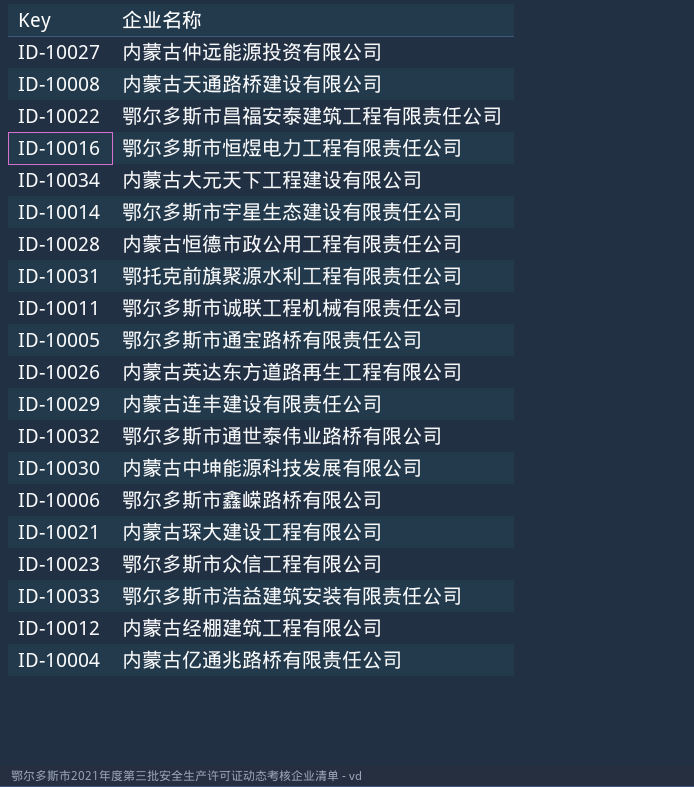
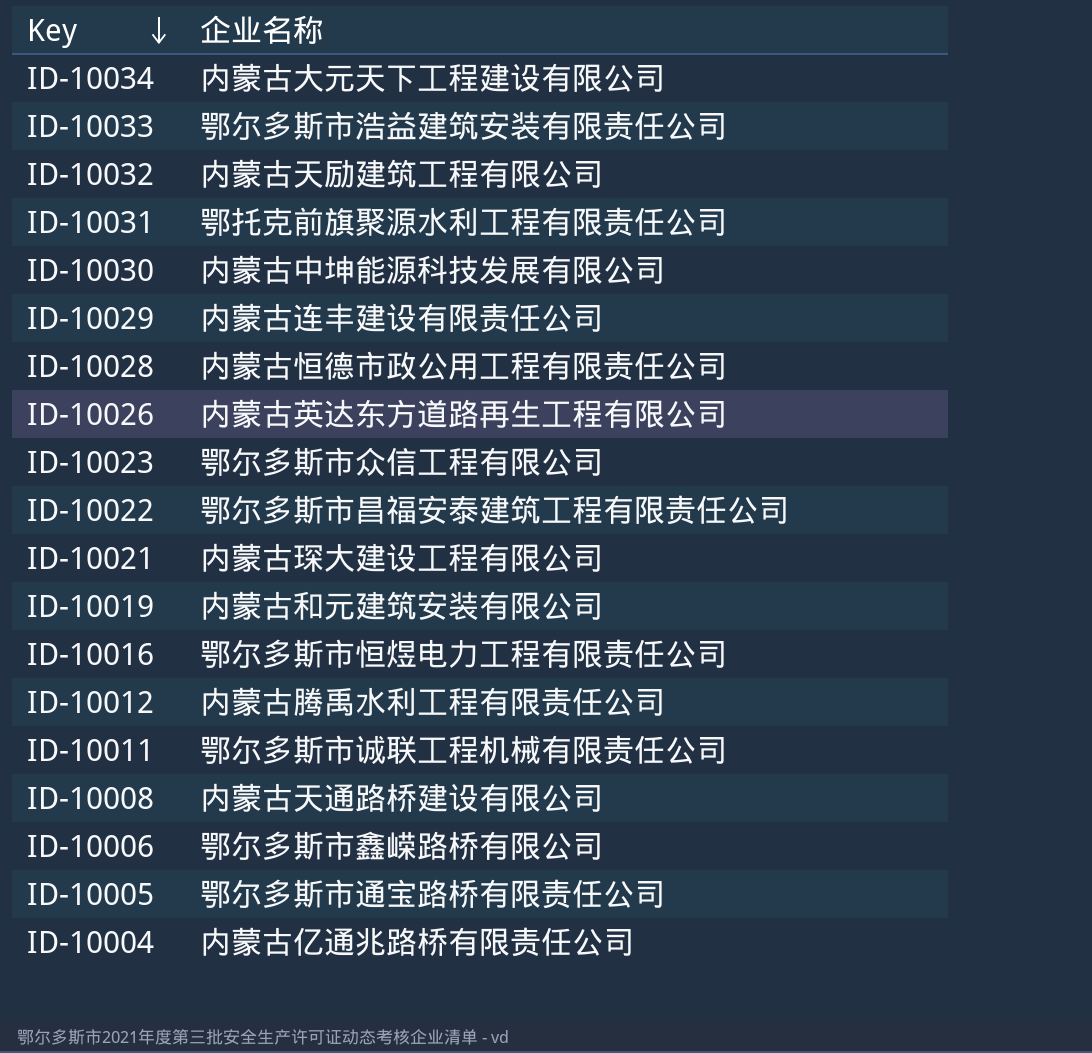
row order: none -> Key descending
row ID-10027: 内蒙古仲远能源投资有限公司 -> none
row ID-10014: 鄂尔多斯市宇星生态建设有限责任公司 -> none
ID-10032 | 企业名称: 鄂尔多斯市通世泰伟业路桥有限公司 -> 内蒙古天励建筑工程有限公司
row ID-10019: none -> 内蒙古和元建筑安装有限公司
ID-10012 | 企业名称: 内蒙古经棚建筑工程有限公司 -> 内蒙古腾禹水利工程有限责任公司

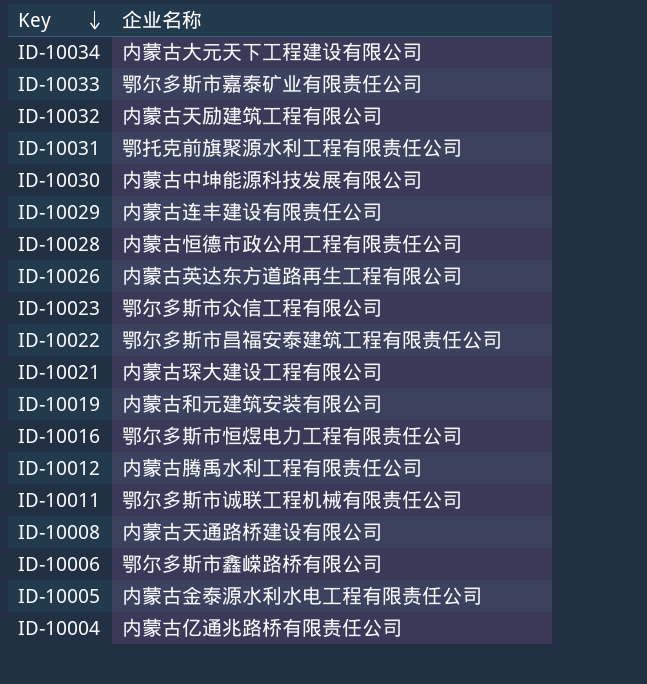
ID-10033 | 企业名称: 鄂尔多斯市浩益建筑安装有限责任公司 -> 鄂尔多斯市嘉泰矿业有限责任公司
ID-10005 | 企业名称: 鄂尔多斯市通宝路桥有限责任公司 -> 内蒙古金泰源水利水电工程有限责任公司

